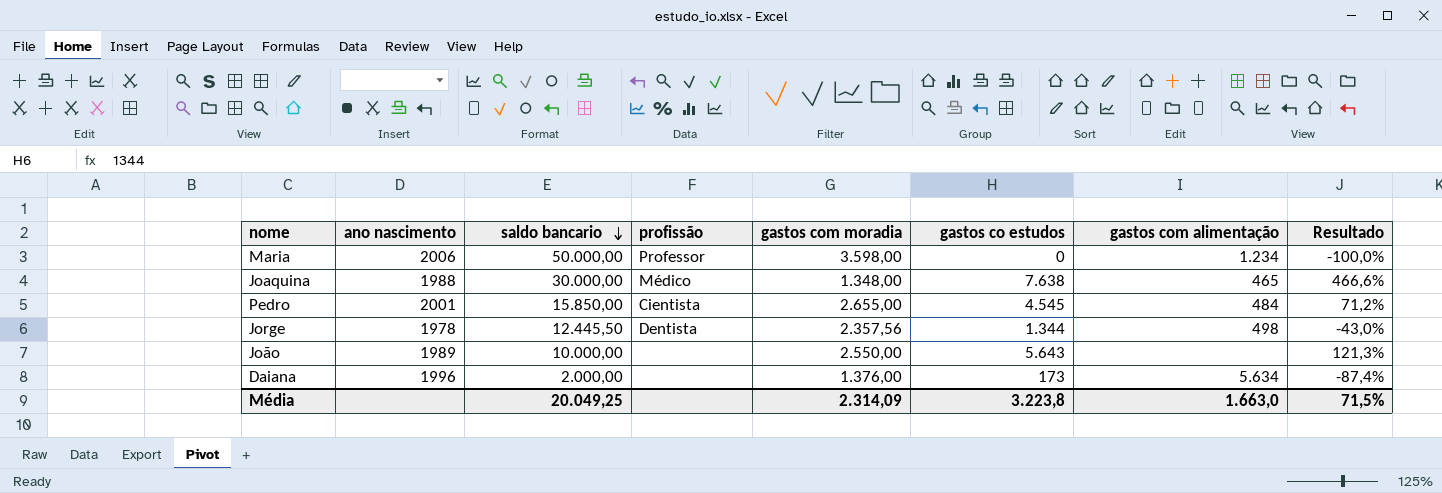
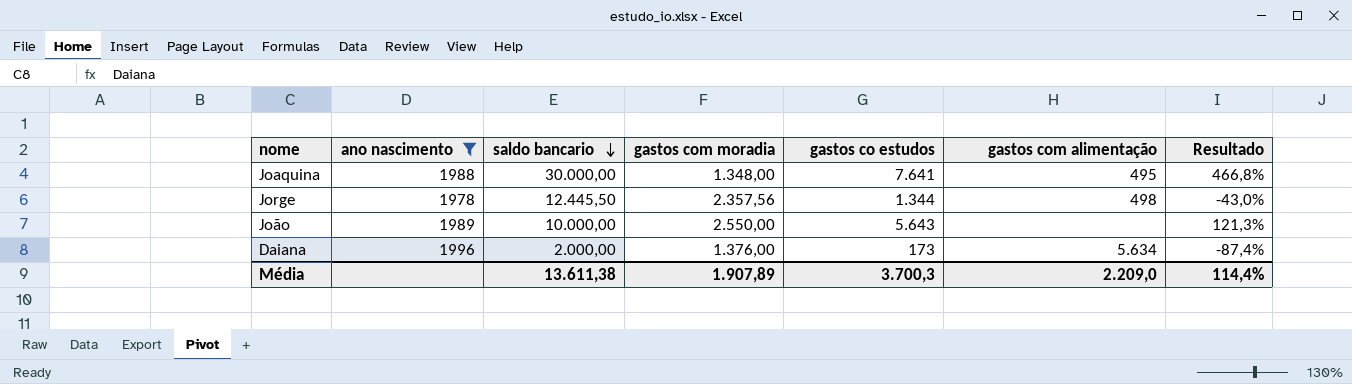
filter: none -> ano nascimento <= 1996
column profissão | position: 4 -> none
Joaquina | gastos co estudos: 7.638 -> 7.641
Joaquina | gastos com alimentação: 465 -> 495
Joaquina | Resultado: 466,6% -> 466,8%
Média | saldo bancario: 20.049,25 -> 13.611,38
Média | gastos com moradia: 2.314,09 -> 1.907,89
Média | gastos co estudos: 3.223,8 -> 3.700,3
Média | gastos com alimentação: 1.663,0 -> 2.209,0
Média | Resultado: 71,5% -> 114,4%

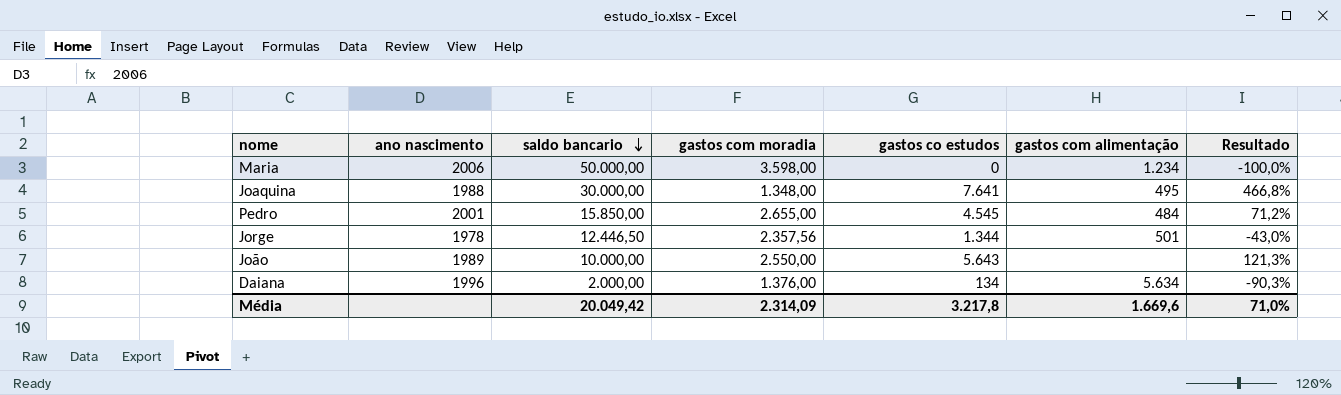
filter: ano nascimento <= 1996 -> none
Jorge | saldo bancario: 12.445,50 -> 12.446,50
Jorge | gastos com alimentação: 498 -> 501
Daiana | gastos co estudos: 173 -> 134
Daiana | Resultado: -87,4% -> -90,3%
Média | saldo bancario: 13.611,38 -> 20.049,42
Média | gastos com moradia: 1.907,89 -> 2.314,09
Média | gastos co estudos: 3.700,3 -> 3.217,8
Média | gastos com alimentação: 2.209,0 -> 1.669,6
Média | Resultado: 114,4% -> 71,0%

